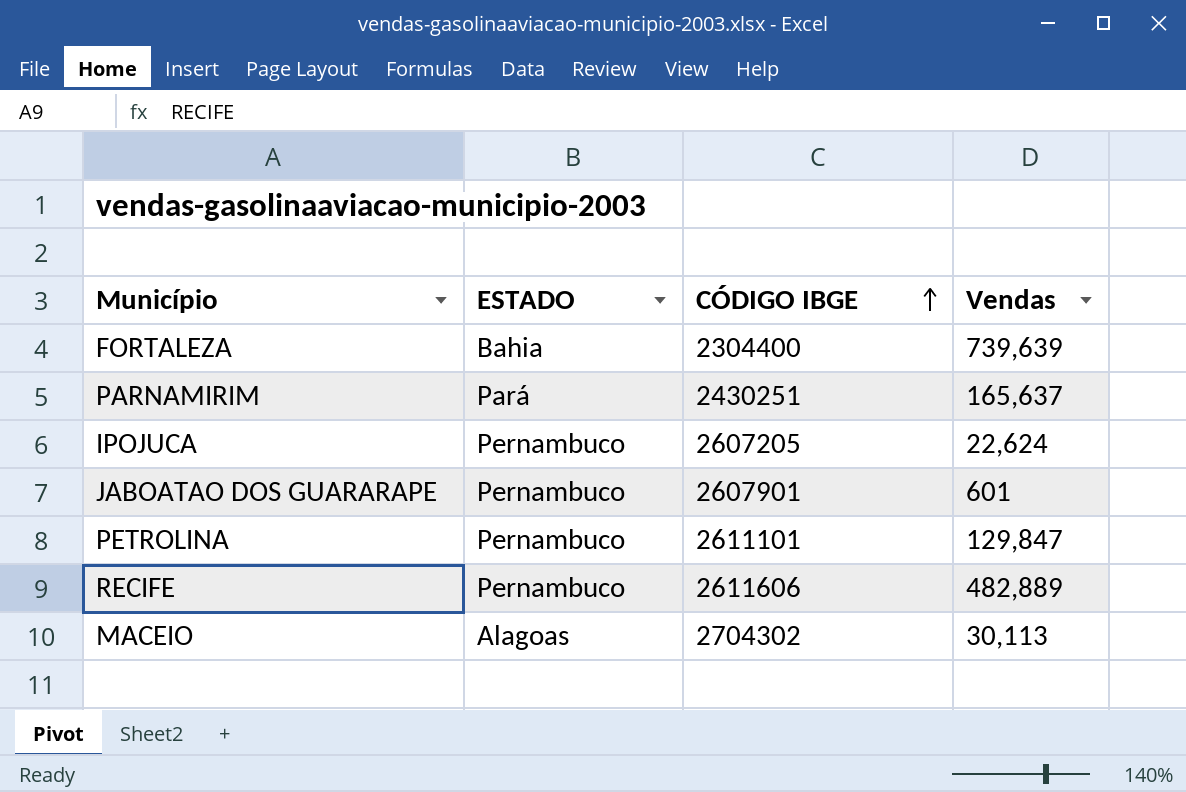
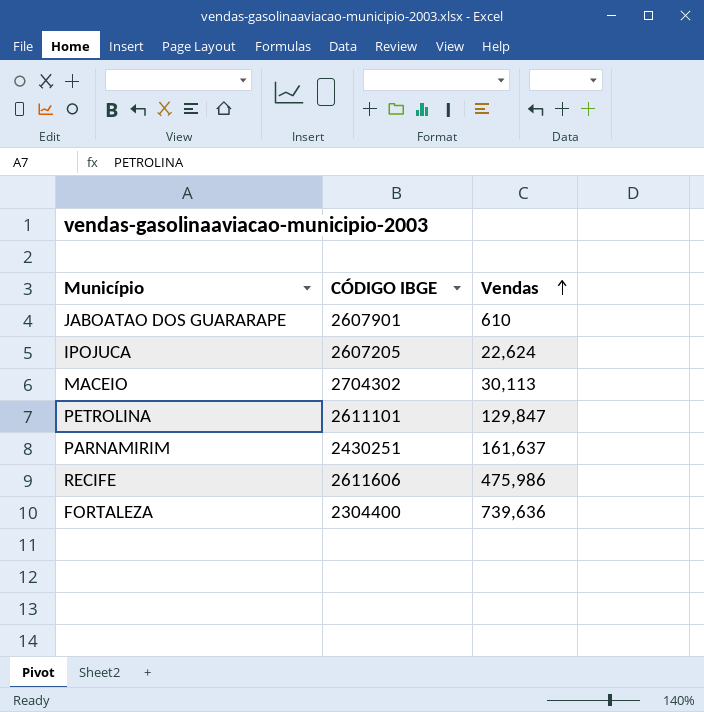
row order: CÓDIGO IBGE ascending -> Vendas ascending
column ESTADO | position: 2 -> none
JABOATAO DOS GUARARAPE | Vendas: 601 -> 610
PARNAMIRIM | Vendas: 165,637 -> 161,637
RECIFE | Vendas: 482,889 -> 475,986
FORTALEZA | Vendas: 739,639 -> 739,636

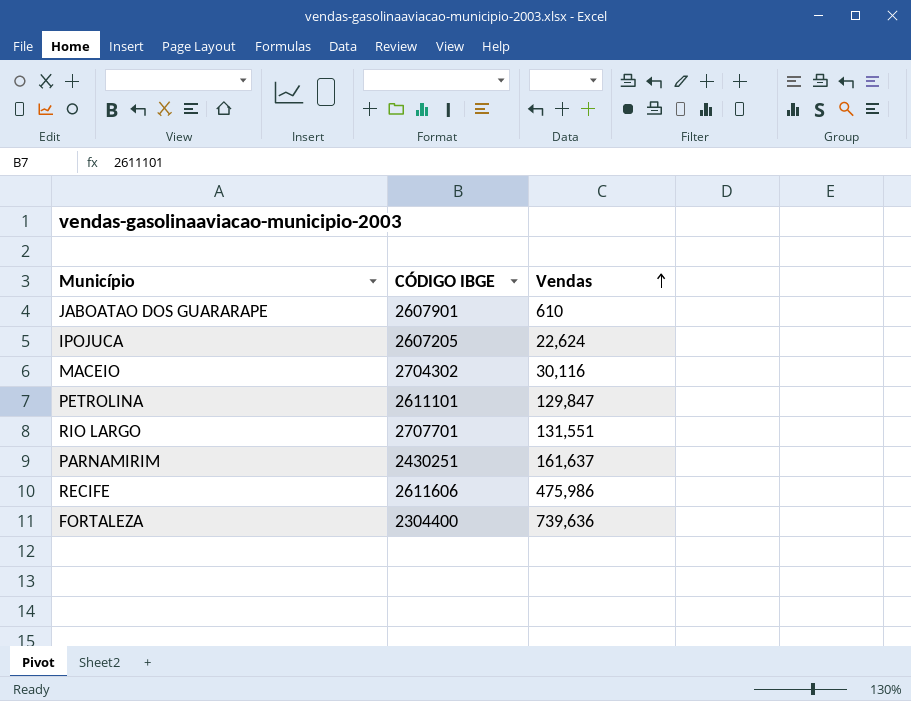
MACEIO | Vendas: 30,113 -> 30,116
row RIO LARGO: none -> 2707701 | 131,551

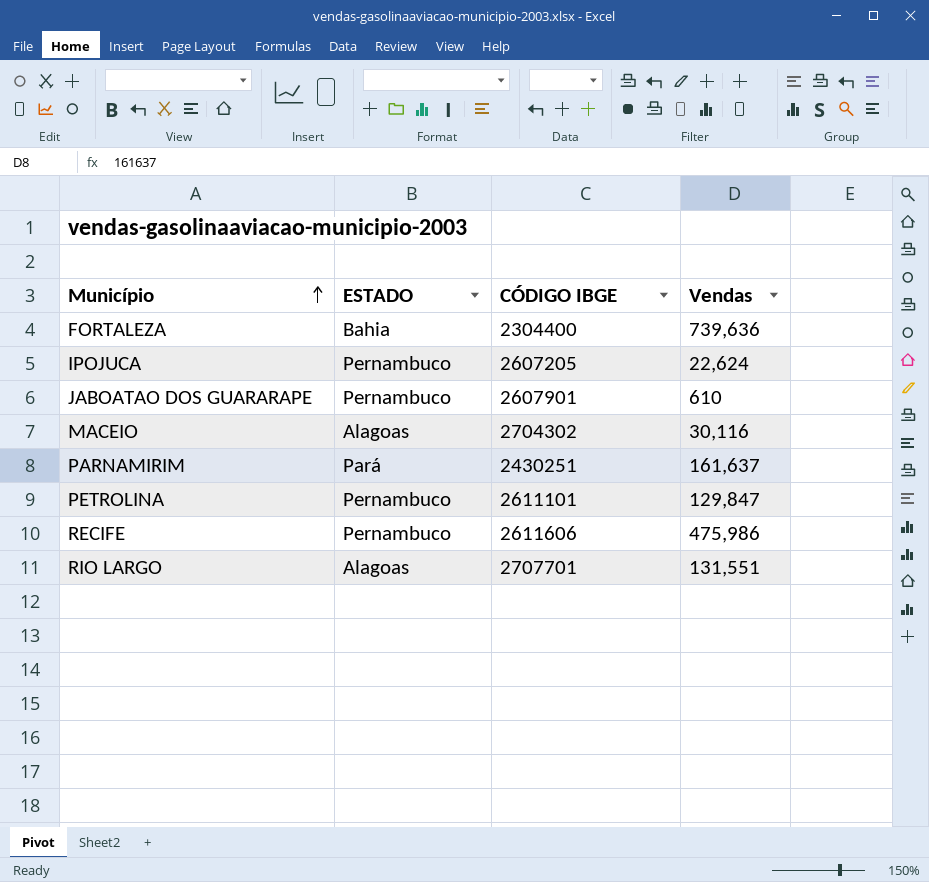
row order: Vendas ascending -> Município ascending
column ESTADO | position: none -> 2

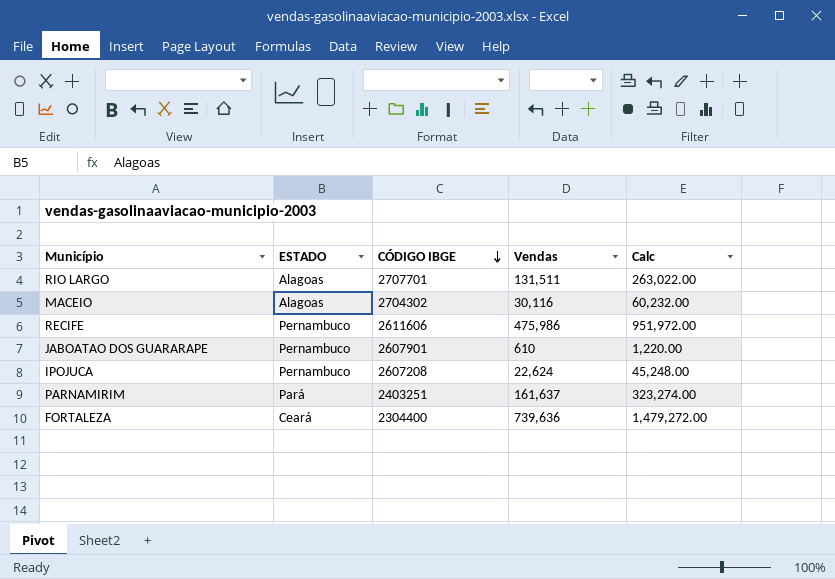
row order: Município ascending -> CÓDIGO IBGE descending
column Calc | formula: none -> [Vendas] * 2
row PETROLINA: Pernambuco | 2611101 | 129,847 -> none
RIO LARGO | Vendas: 131,551 -> 131,511
IPOJUCA | CÓDIGO IBGE: 2607205 -> 2607208
PARNAMIRIM | CÓDIGO IBGE: 2430251 -> 2403251
FORTALEZA | ESTADO: Bahia -> Ceará

